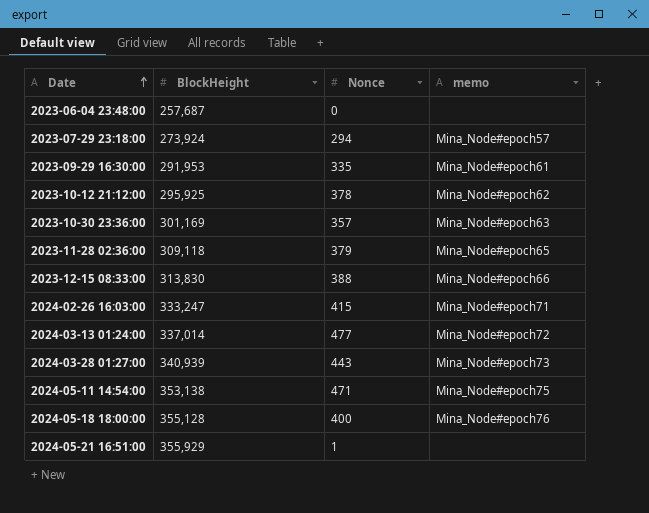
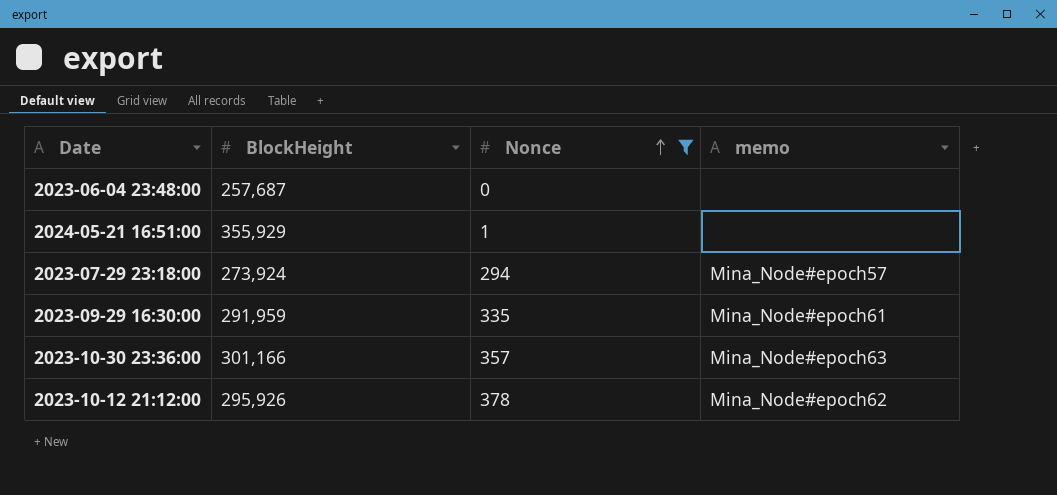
filter: none -> Nonce <= 378
row order: Date ascending -> Nonce ascending
2023-09-29 16:30:00 | BlockHeight: 291,953 -> 291,959
2023-10-30 23:36:00 | BlockHeight: 301,169 -> 301,166
2023-10-12 21:12:00 | BlockHeight: 295,925 -> 295,926

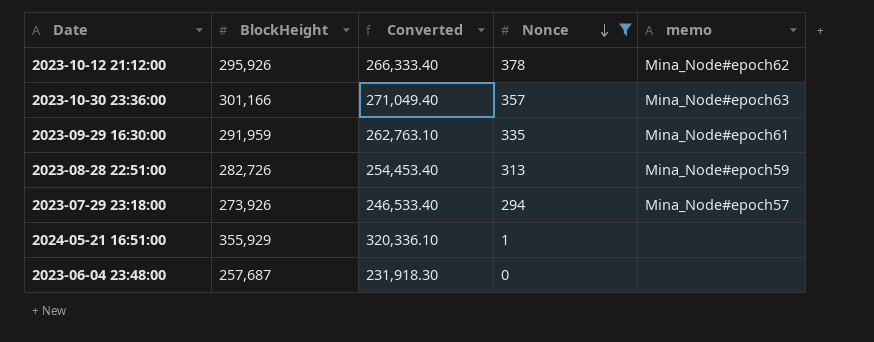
row order: Nonce ascending -> Nonce descending
column Converted | formula: none -> [BlockHeight] * 0.9
row 2023-08-28 22:51:00: none -> 282,726 | 254,453.40 | 313 | Mina_Node#epoch59
2023-07-29 23:18:00 | BlockHeight: 273,924 -> 273,926

